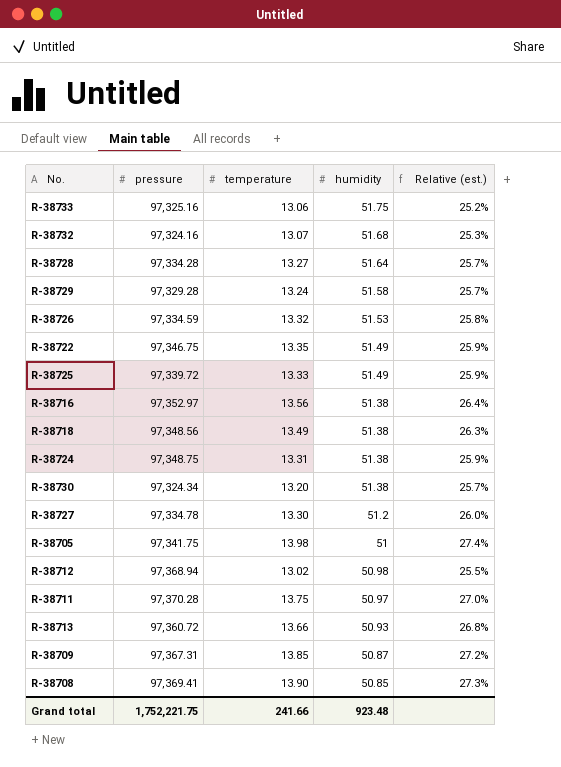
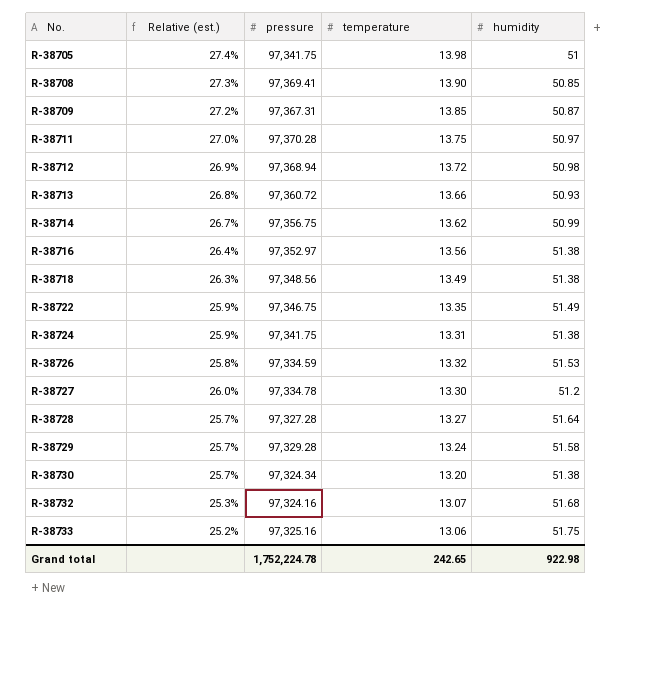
row order: humidity descending -> No. ascending
column Relative (est.) | position: 5 -> 2
row R-38725: 97,339.72 | 13.33 | 51.49 | 25.9% -> none
R-38712 | Relative (est.): 25.5% -> 26.9%
R-38712 | temperature: 13.02 -> 13.72
row R-38714: none -> 26.7% | 97,356.75 | 13.62 | 50.99
R-38724 | pressure: 97,348.75 -> 97,341.75
R-38728 | pressure: 97,334.28 -> 97,327.28
Grand total | pressure: 1,752,221.75 -> 1,752,224.78
Grand total | temperature: 241.66 -> 242.65
Grand total | humidity: 923.48 -> 922.98

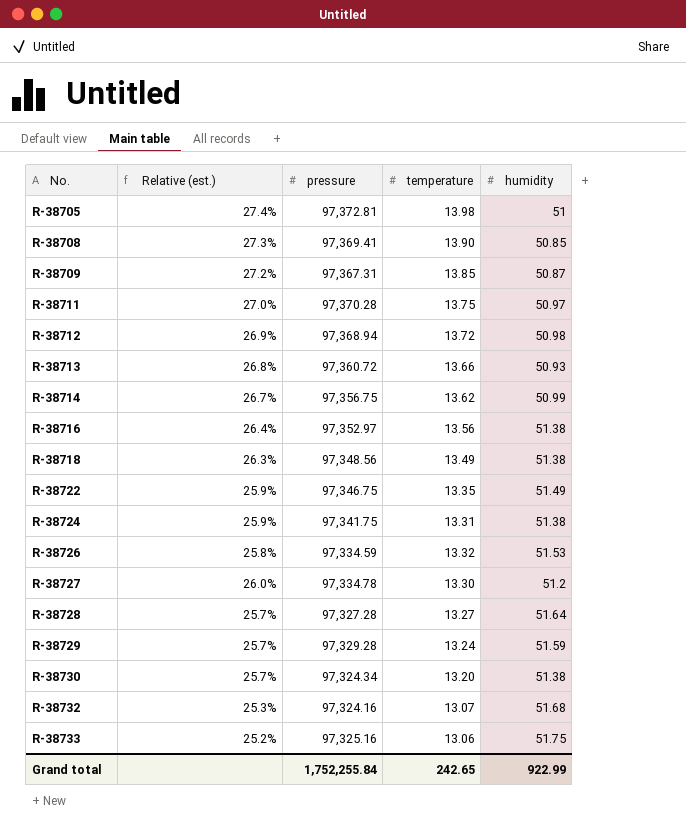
R-38705 | pressure: 97,341.75 -> 97,372.81
R-38729 | humidity: 51.58 -> 51.59
Grand total | pressure: 1,752,224.78 -> 1,752,255.84
Grand total | humidity: 922.98 -> 922.99

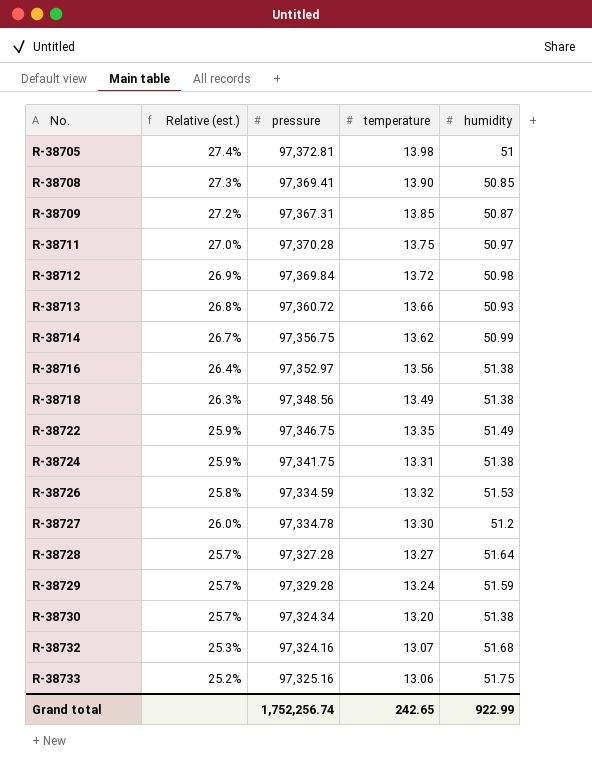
R-38712 | pressure: 97,368.94 -> 97,369.84
Grand total | pressure: 1,752,255.84 -> 1,752,256.74

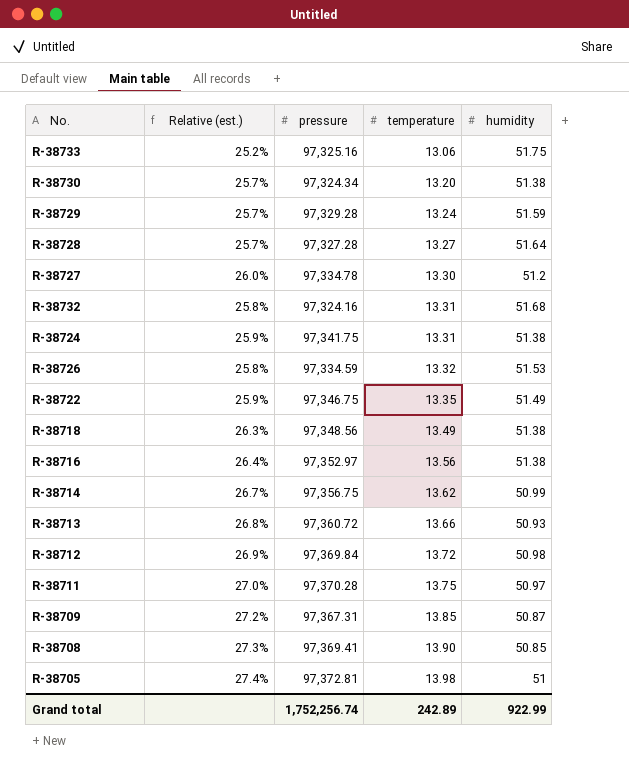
row order: No. ascending -> temperature ascending
R-38732 | Relative (est.): 25.3% -> 25.8%
R-38732 | temperature: 13.07 -> 13.31
Grand total | temperature: 242.65 -> 242.89

